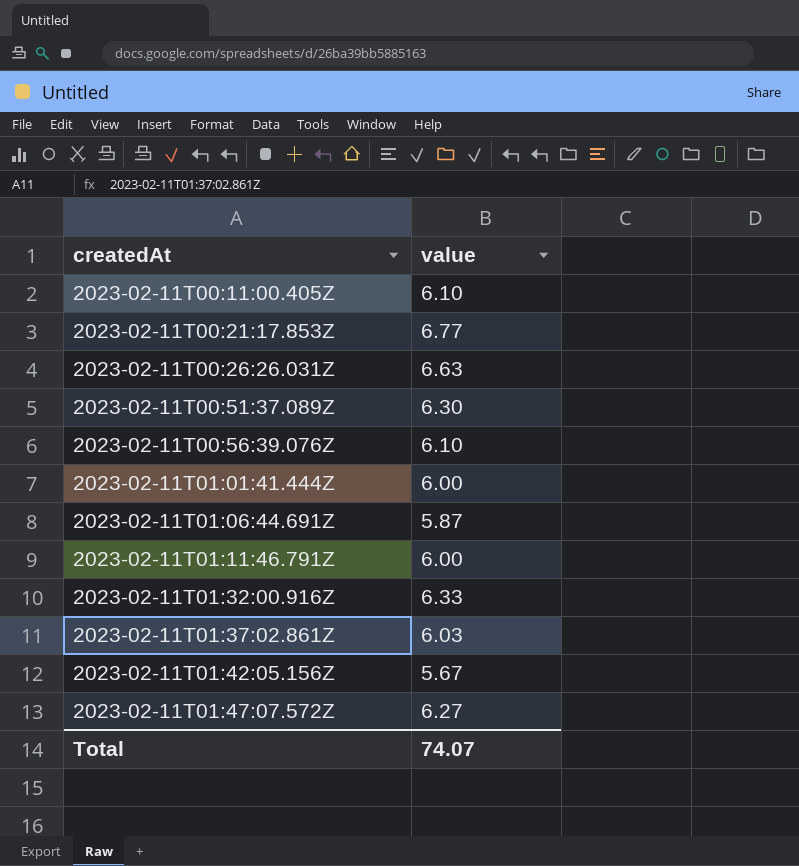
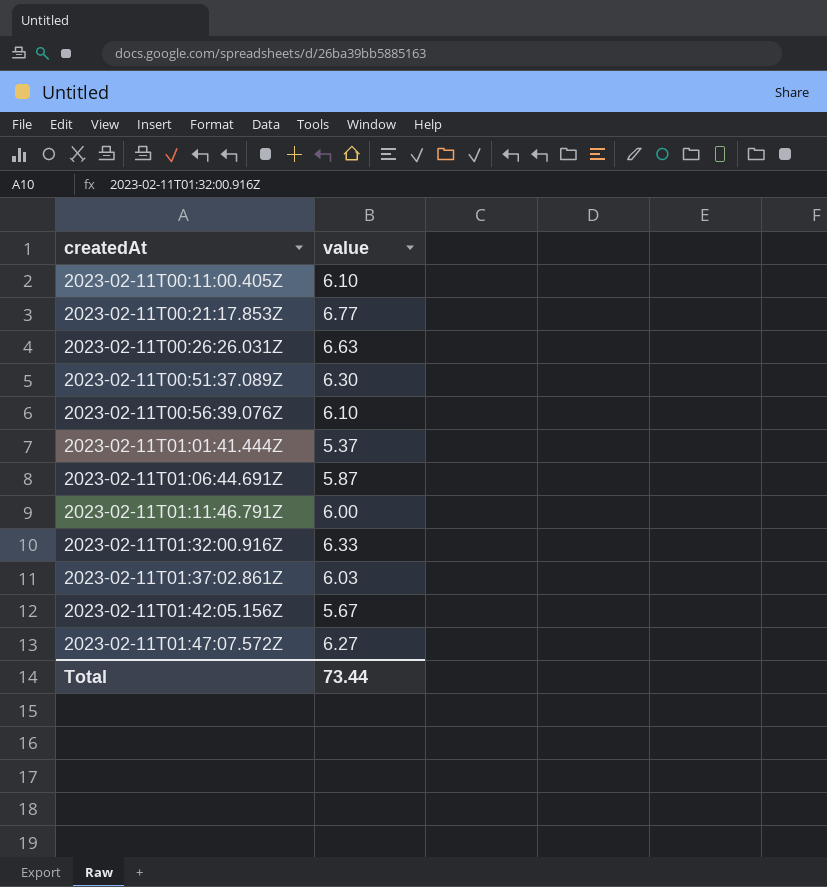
2023-02-11T01:01:41.444Z | value: 6.00 -> 5.37
Total | value: 74.07 -> 73.44

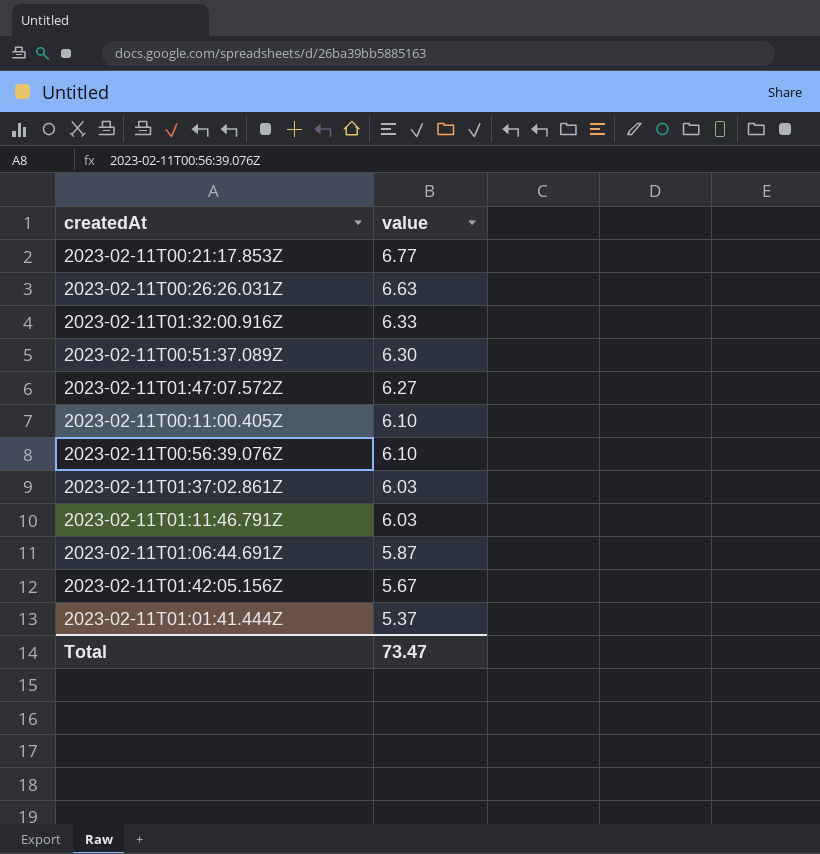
row order: createdAt ascending -> value descending
2023-02-11T01:11:46.791Z | value: 6.00 -> 6.03
Total | value: 73.44 -> 73.47

